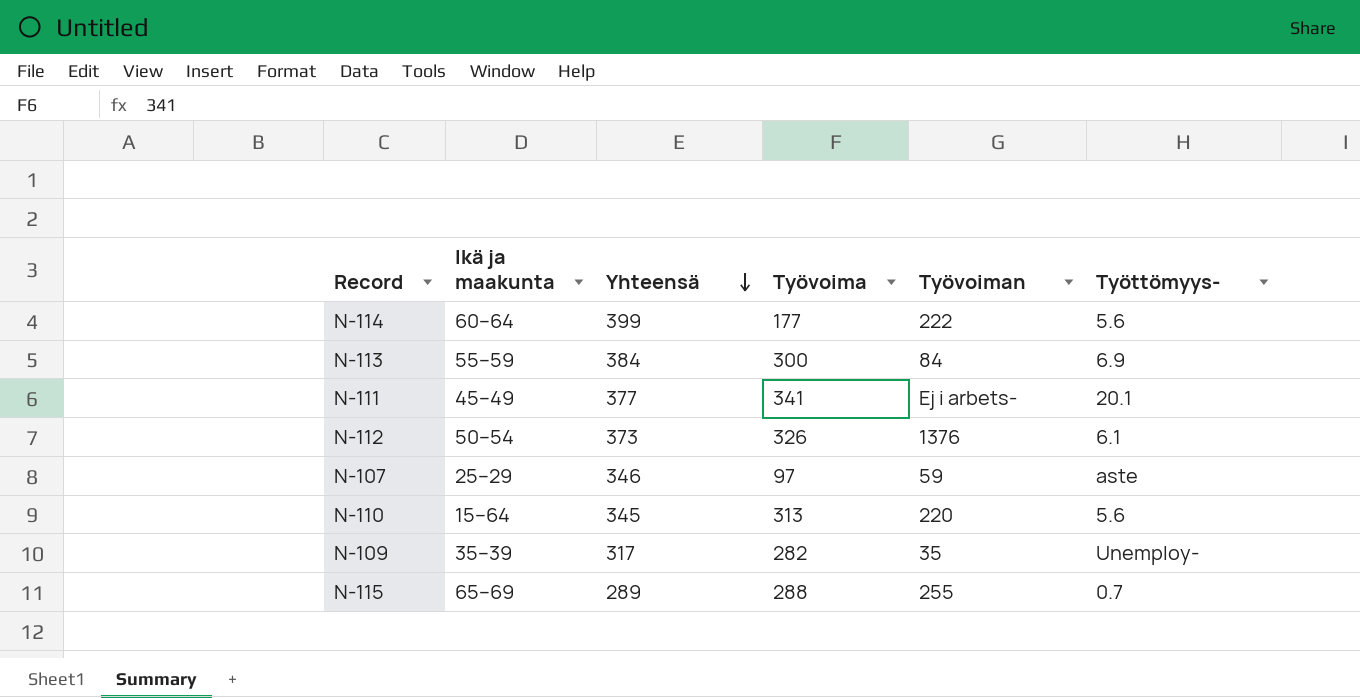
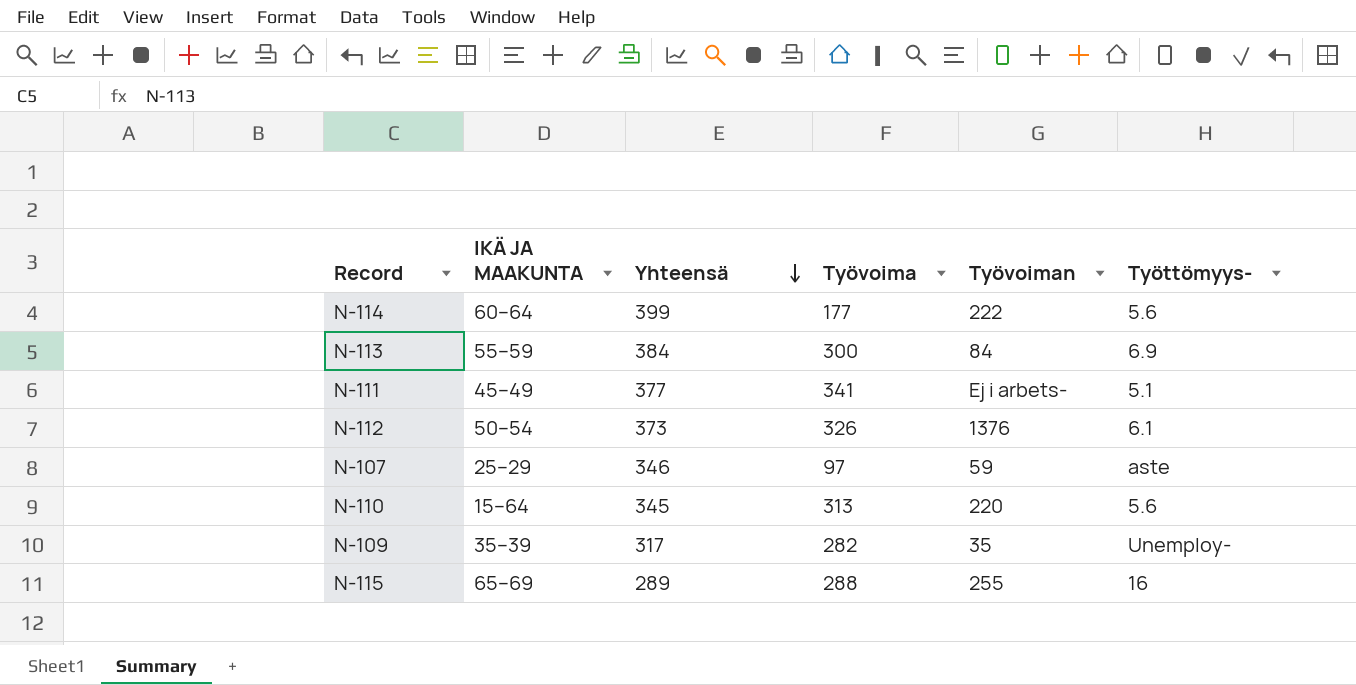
column name: Ikä ja maakunta -> IKÄ JA MAAKUNTA
N-111 | Työttömyys-: 20.1 -> 5.1
N-115 | Työttömyys-: 0.7 -> 16

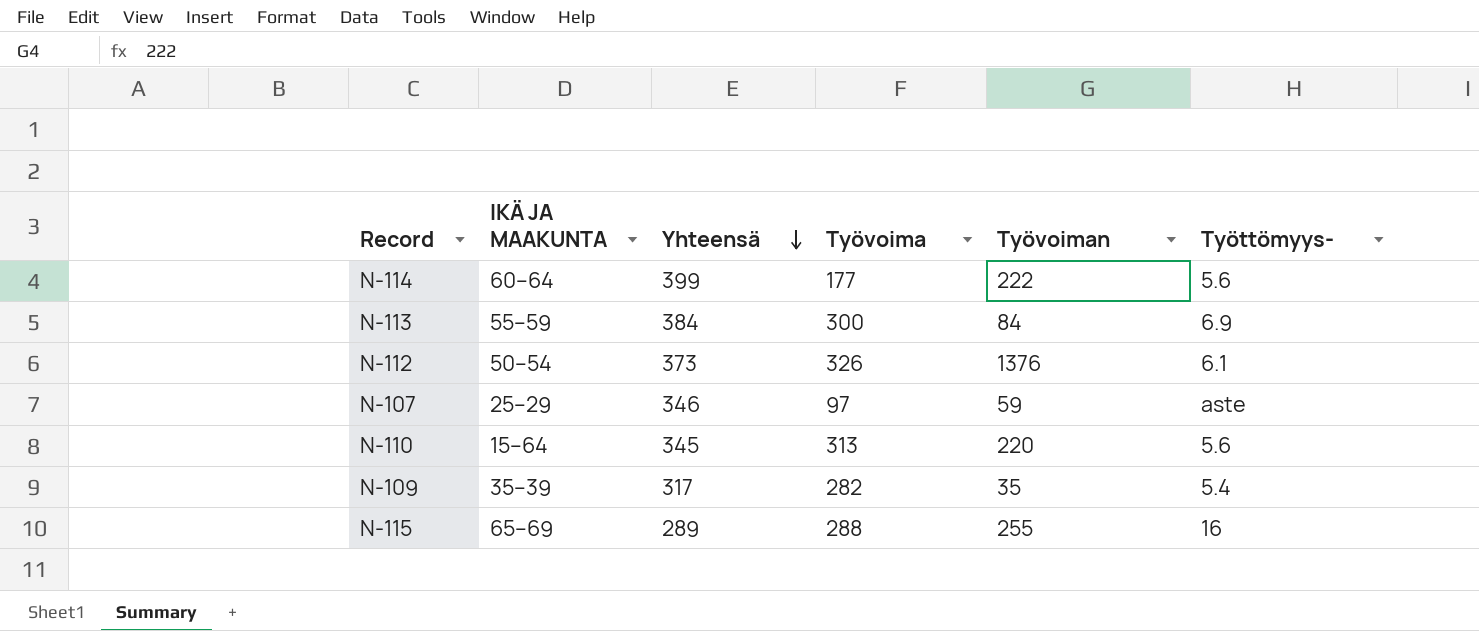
row N-111: 45–49 | 377 | 341 | Ej i arbets- | 5.1 -> none
N-109 | Työttömyys-: Unemploy- -> 5.4

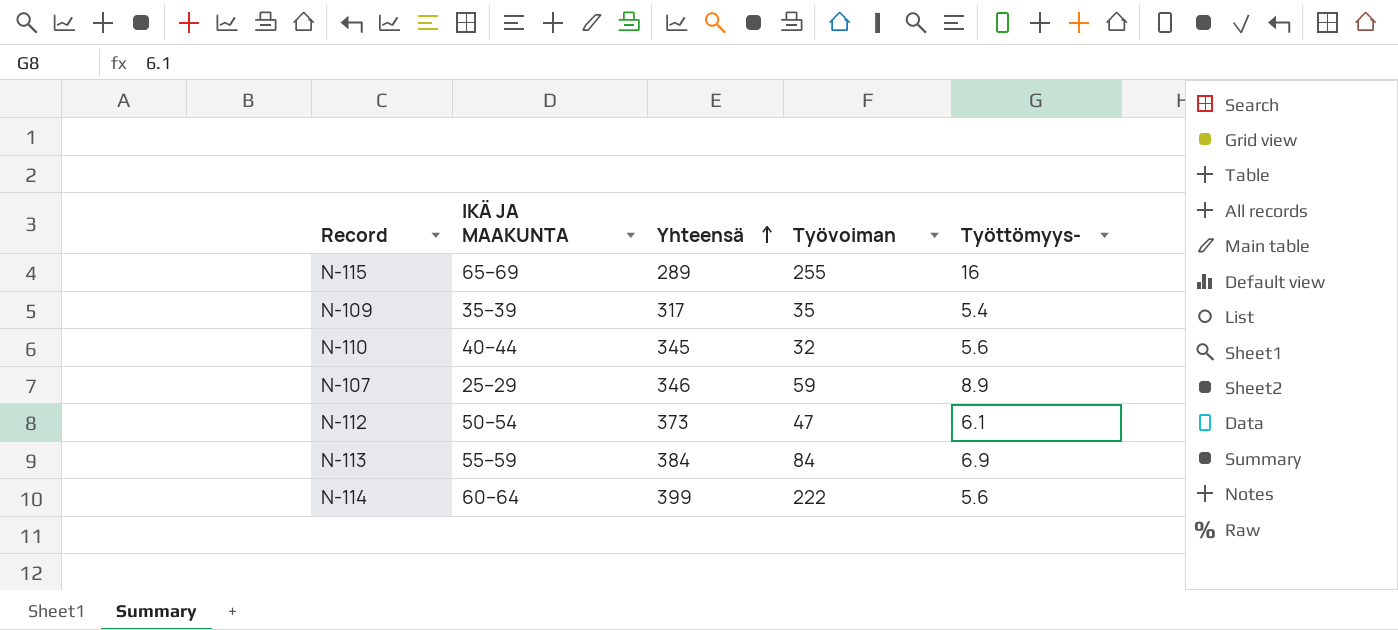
row order: Yhteensä descending -> Yhteensä ascending
column Työvoima | position: 4 -> none
N-110 | IKÄ JA MAAKUNTA: 15–64 -> 40–44
N-110 | Työvoiman: 220 -> 32
N-107 | Työttömyys-: aste -> 8.9
N-112 | Työvoiman: 1376 -> 47

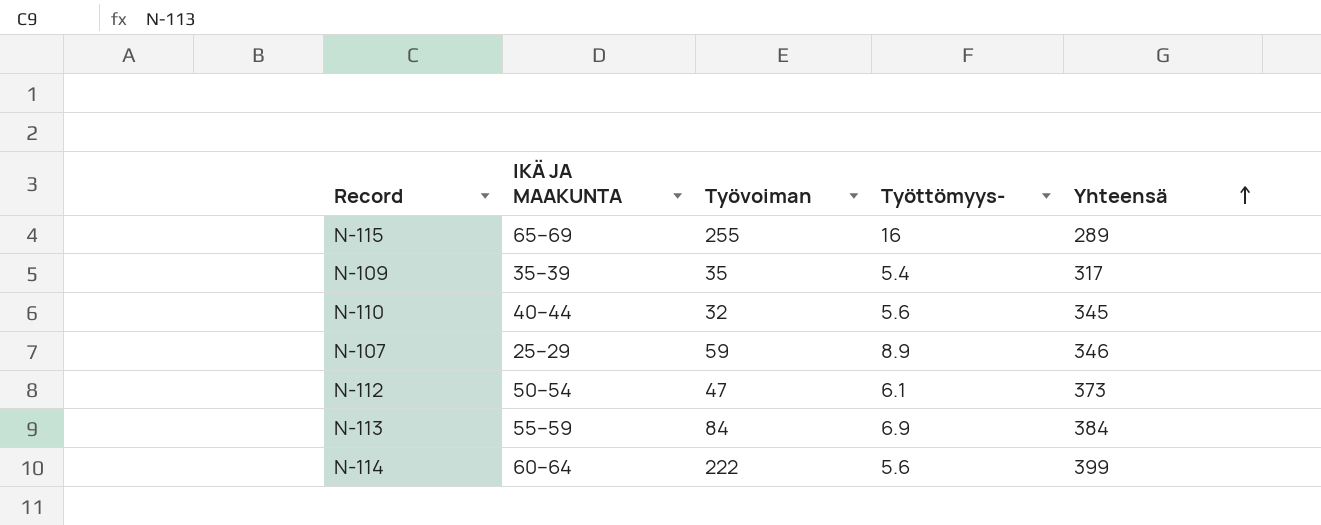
column Yhteensä | position: 3 -> 5

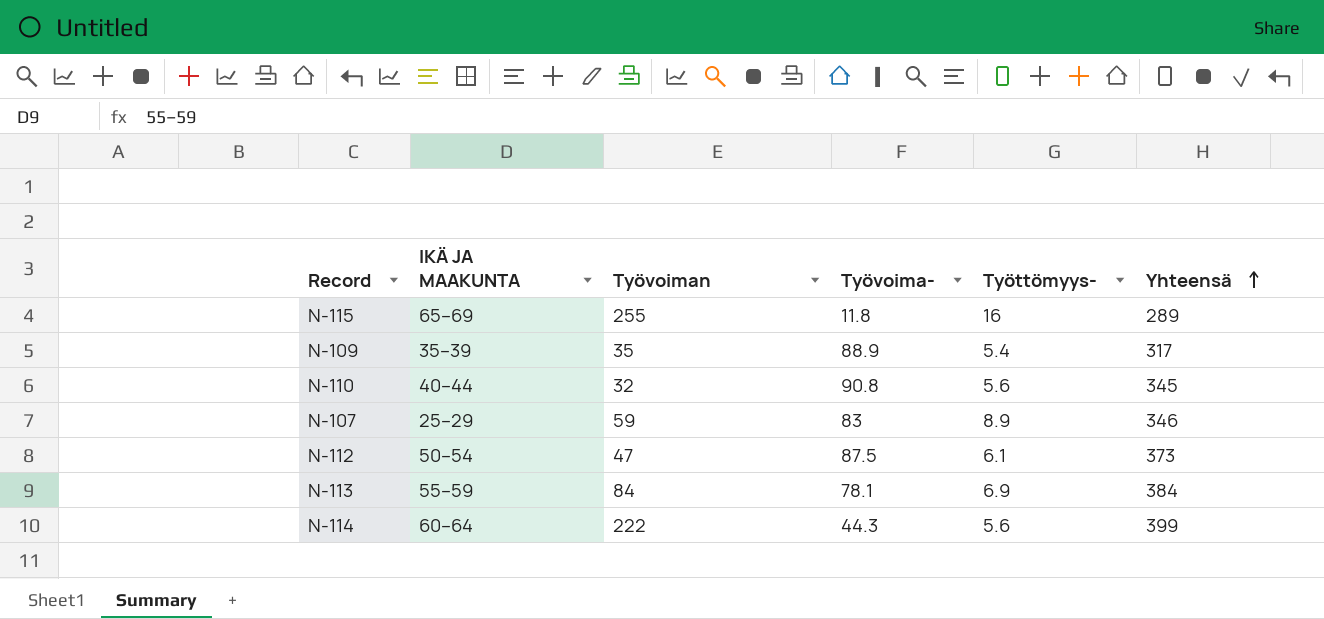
column Työvoima- | position: none -> 4

